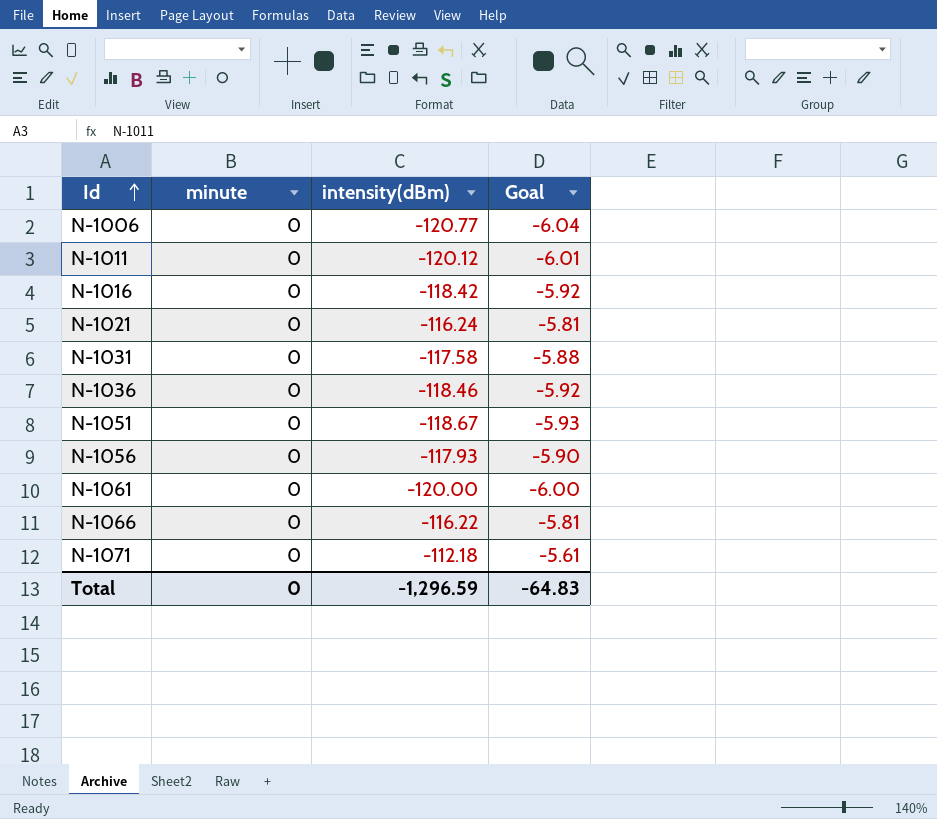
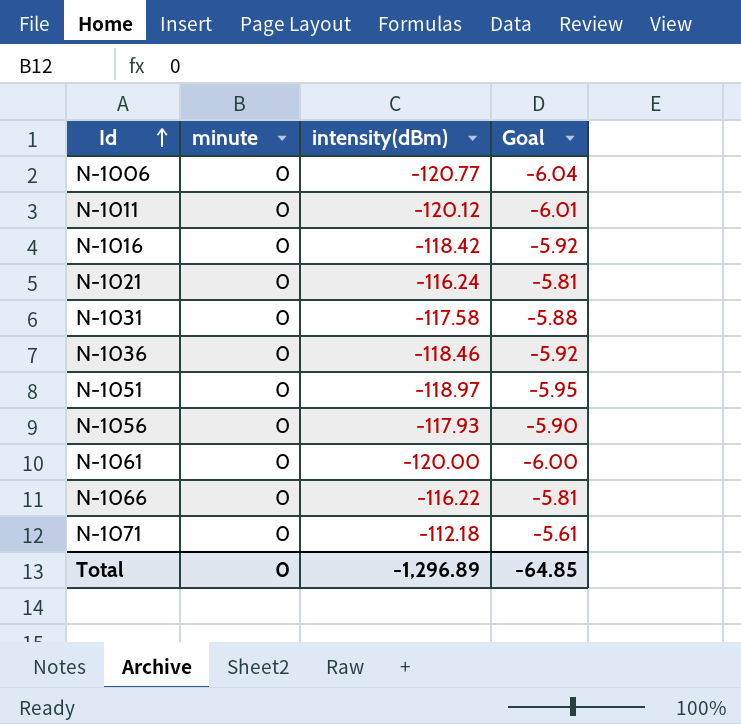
N-1051 | intensity(dBm): -118.67 -> -118.97
N-1051 | Goal: -5.93 -> -5.95
Total | intensity(dBm): -1,296.59 -> -1,296.89
Total | Goal: -64.83 -> -64.85

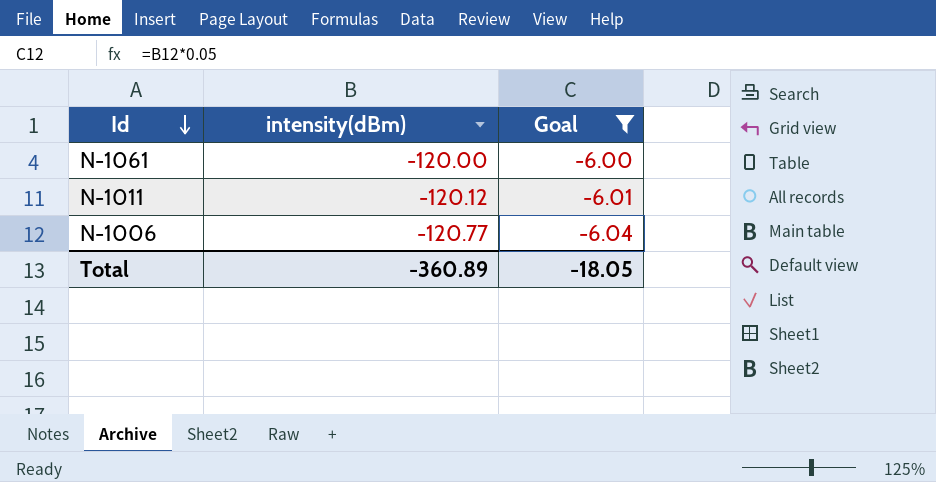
filter: none -> Goal <= -6.00
row order: Id ascending -> Id descending
column minute | position: 2 -> none
Total | intensity(dBm): -1,296.89 -> -360.89
Total | Goal: -64.85 -> -18.05

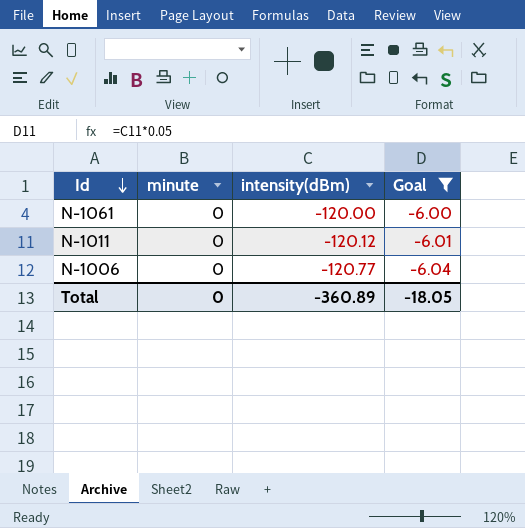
column minute | position: none -> 2

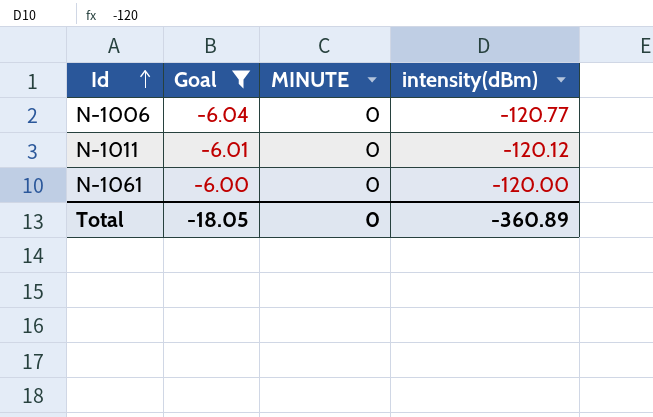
row order: Id descending -> Id ascending
column Goal | position: 4 -> 2
column name: minute -> MINUTE

